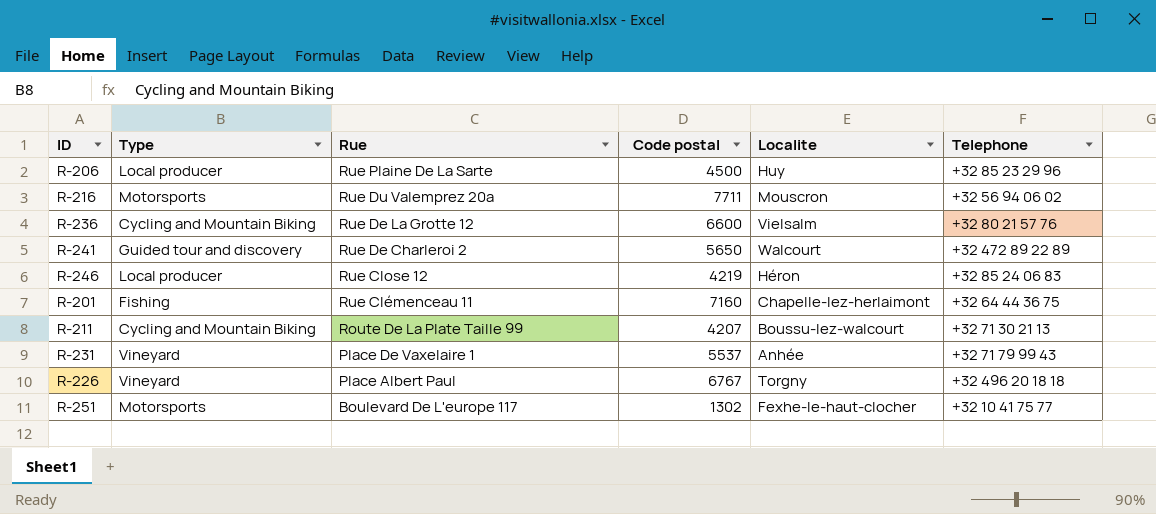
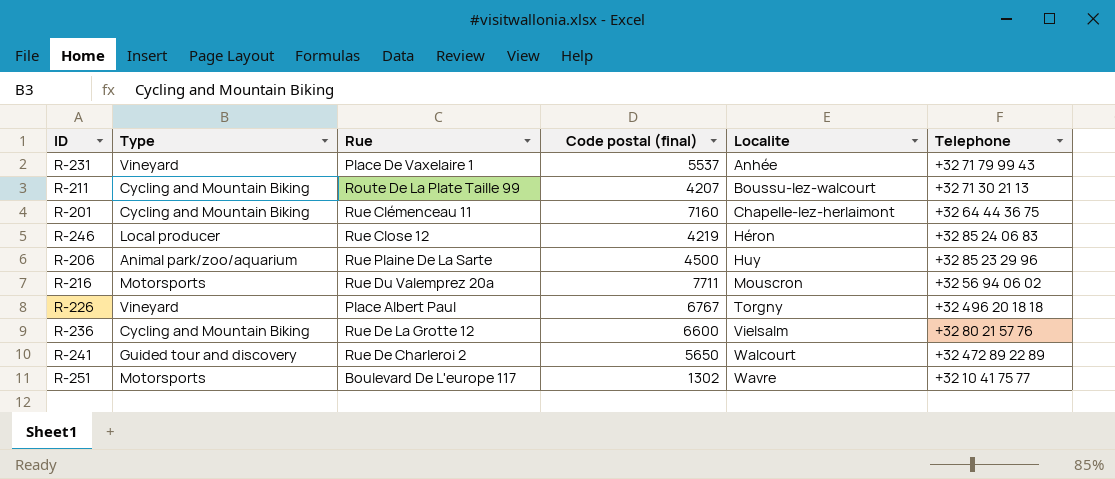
row order: Rue descending -> Localite ascending
column name: Code postal -> Code postal (final)
R-201 | Type: Fishing -> Cycling and Mountain Biking
R-206 | Type: Local producer -> Animal park/zoo/aquarium
R-251 | Localite: Fexhe-le-haut-clocher -> Wavre

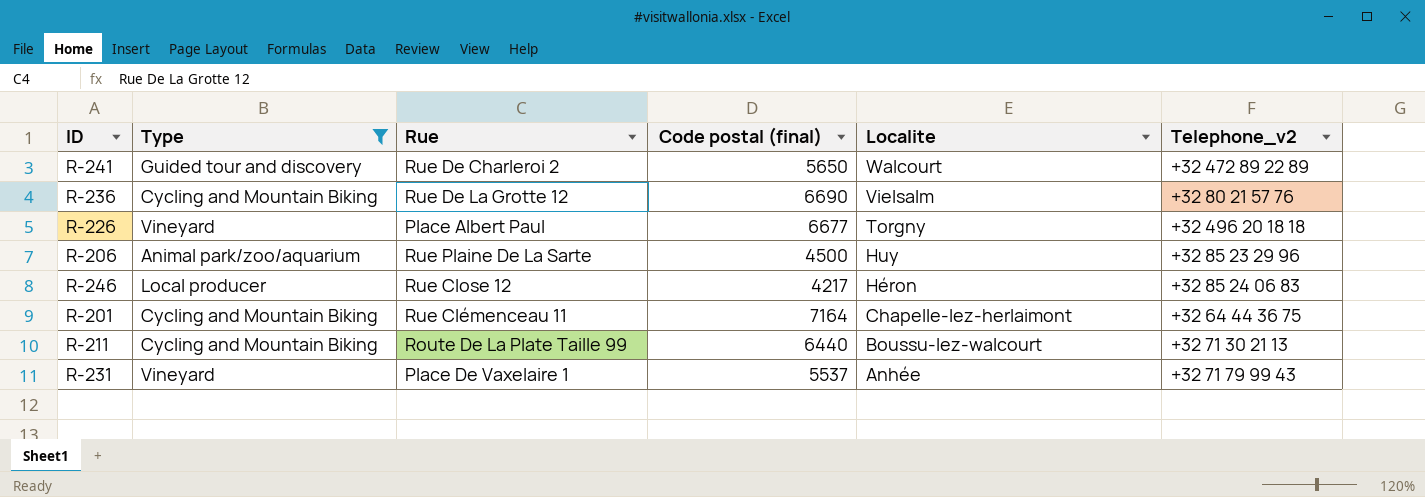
filter: none -> Type != Motorsports
row order: Localite ascending -> Localite descending
column name: Telephone -> Telephone_v2
R-236 | Code postal (final): 6600 -> 6690
R-226 | Code postal (final): 6767 -> 6677
R-246 | Code postal (final): 4219 -> 4217
R-201 | Code postal (final): 7160 -> 7164
R-211 | Code postal (final): 4207 -> 6440

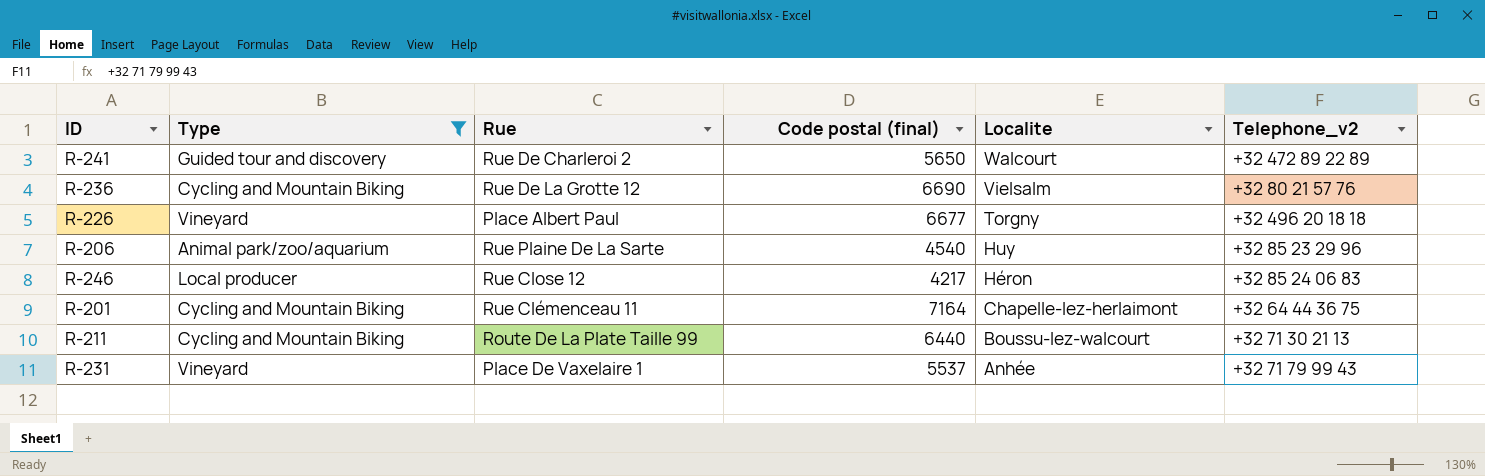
R-206 | Code postal (final): 4500 -> 4540

